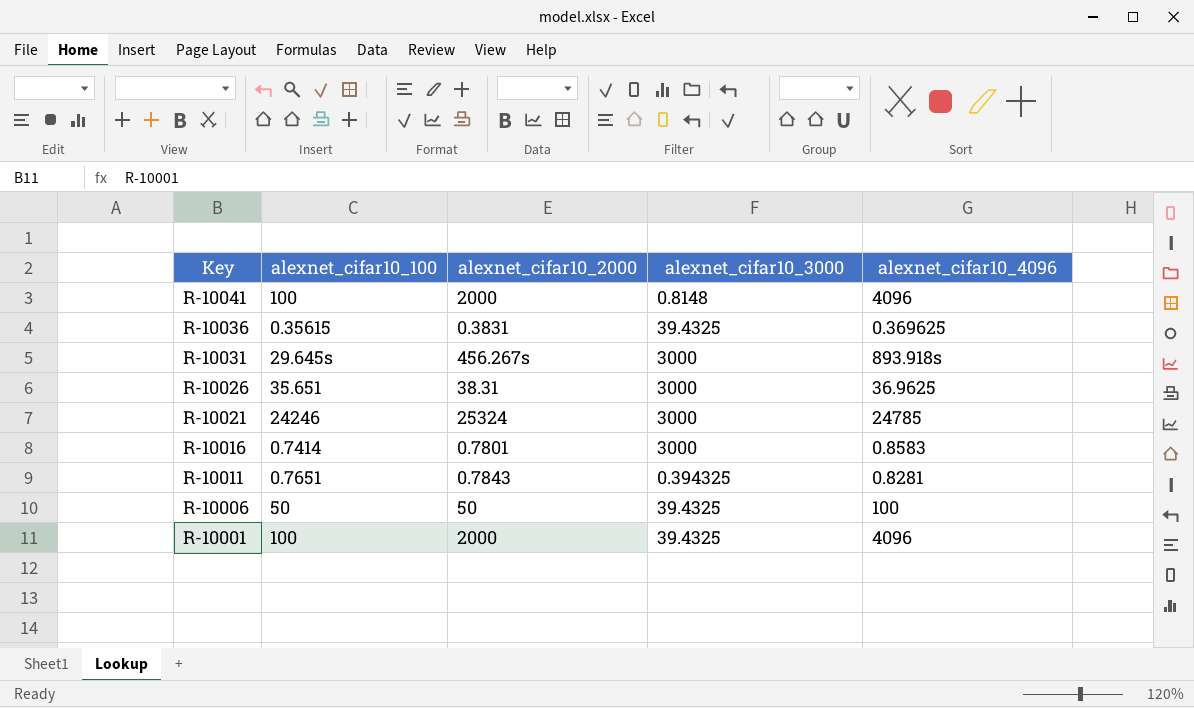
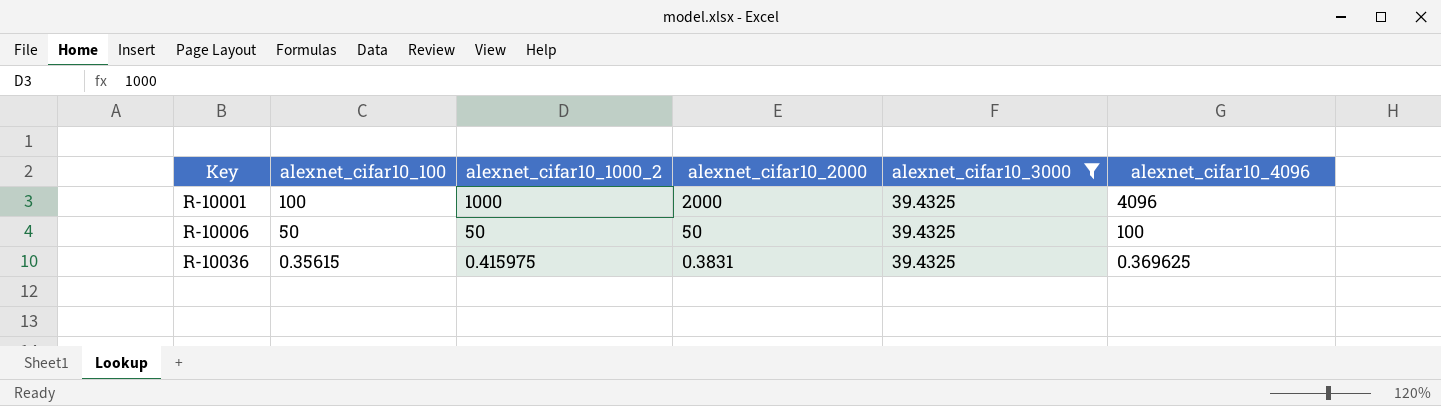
filter: none -> alexnet_cifar10_3000 = 39.4325
row order: Key descending -> Key ascending
column alexnet_cifar10_1000_2 | position: none -> 3

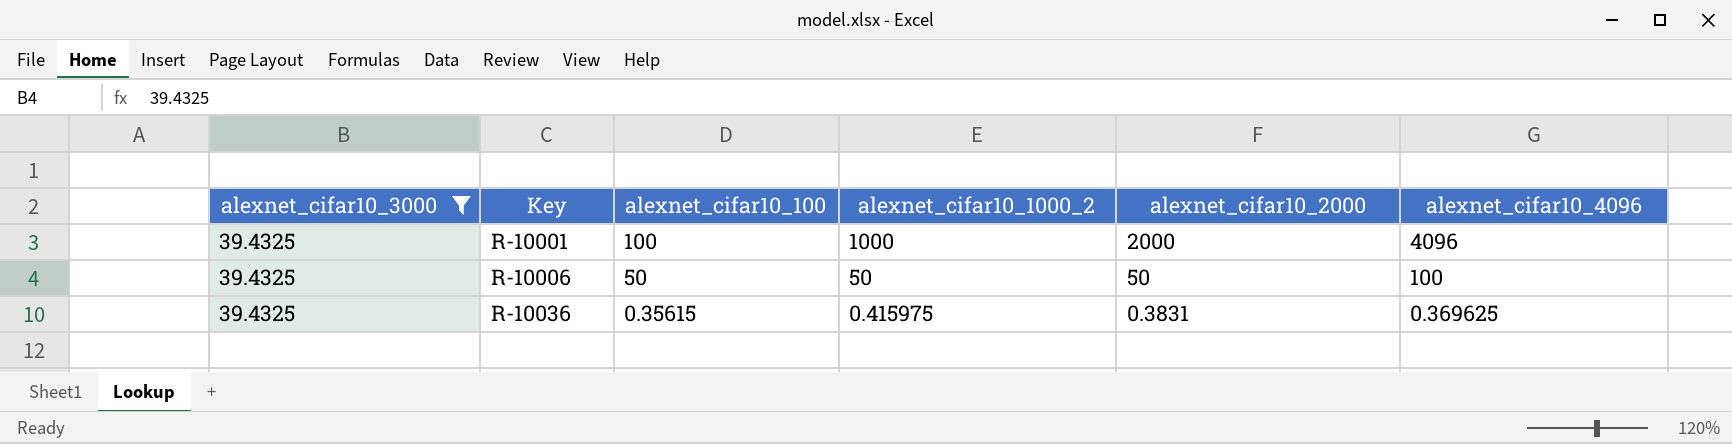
column alexnet_cifar10_3000 | position: 5 -> 1

